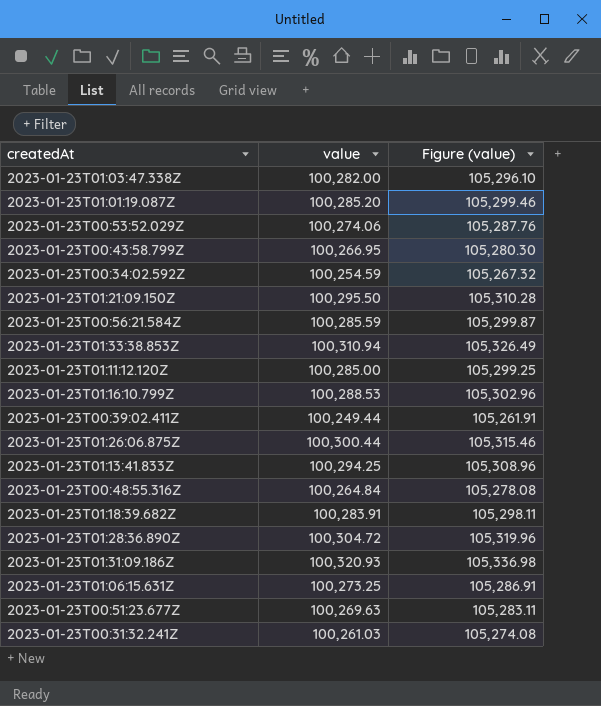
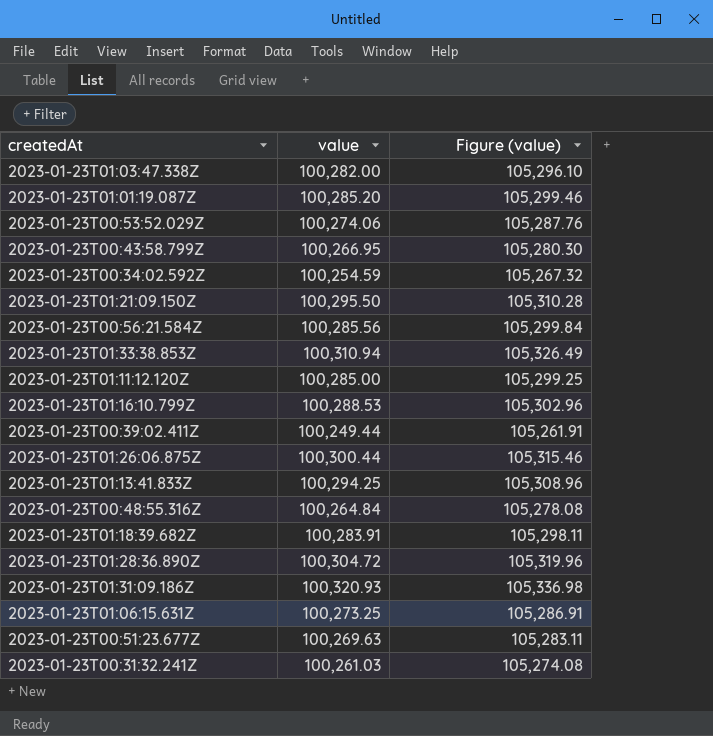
2023-01-23T00:56:21.584Z | value: 100,285.59 -> 100,285.56
2023-01-23T00:56:21.584Z | Figure (value): 105,299.87 -> 105,299.84

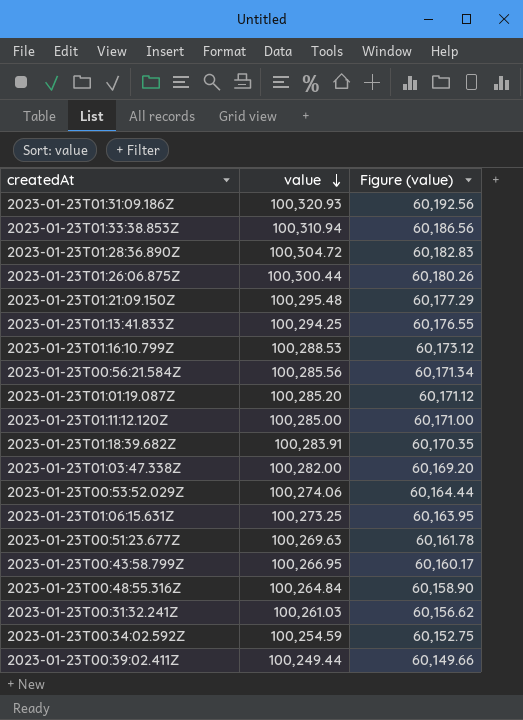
row order: none -> value descending
column Figure (value) | formula: [value] * 1.05 -> [value] * 0.6
2023-01-23T01:21:09.150Z | value: 100,295.50 -> 100,295.48

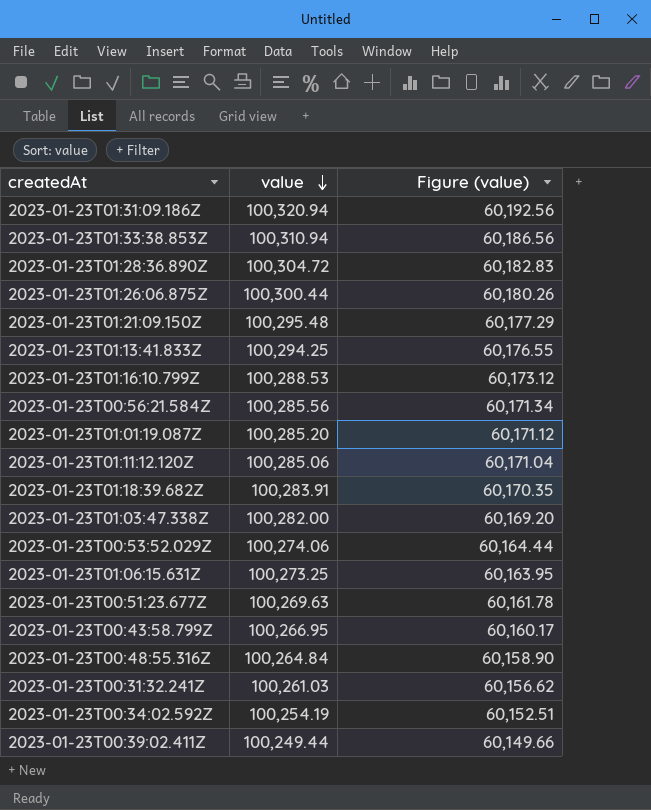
2023-01-23T01:31:09.186Z | value: 100,320.93 -> 100,320.94
2023-01-23T01:11:12.120Z | value: 100,285.00 -> 100,285.06
2023-01-23T01:11:12.120Z | Figure (value): 60,171.00 -> 60,171.04
2023-01-23T00:34:02.592Z | value: 100,254.59 -> 100,254.19
2023-01-23T00:34:02.592Z | Figure (value): 60,152.75 -> 60,152.51

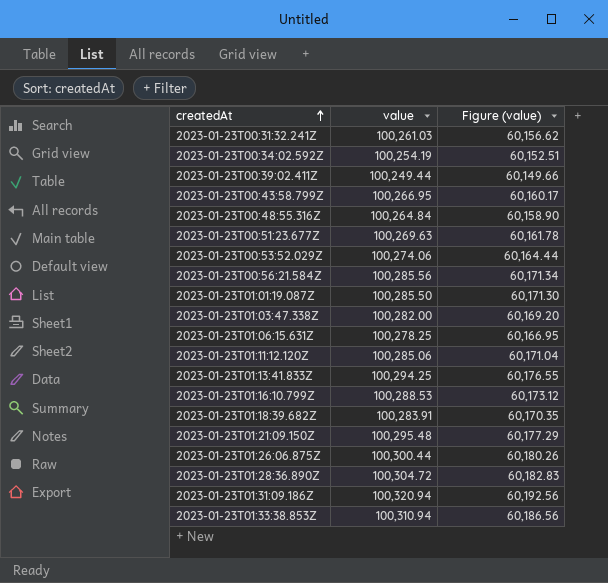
row order: value descending -> createdAt ascending
2023-01-23T01:01:19.087Z | value: 100,285.20 -> 100,285.50
2023-01-23T01:01:19.087Z | Figure (value): 60,171.12 -> 60,171.30
2023-01-23T01:06:15.631Z | value: 100,273.25 -> 100,278.25
2023-01-23T01:06:15.631Z | Figure (value): 60,163.95 -> 60,166.95

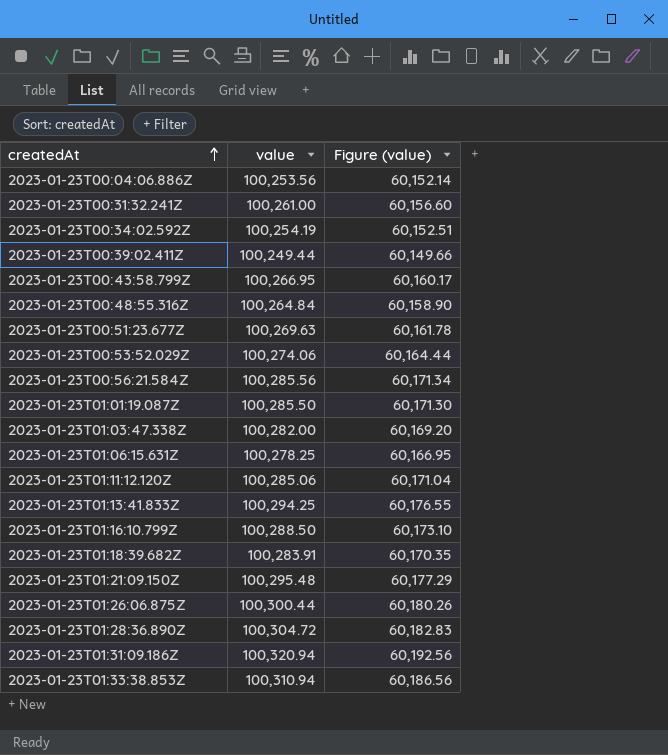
row 2023-01-23T00:04:06.886Z: none -> 100,253.56 | 60,152.14
2023-01-23T00:31:32.241Z | value: 100,261.03 -> 100,261.00
2023-01-23T00:31:32.241Z | Figure (value): 60,156.62 -> 60,156.60
2023-01-23T01:16:10.799Z | value: 100,288.53 -> 100,288.50
2023-01-23T01:16:10.799Z | Figure (value): 60,173.12 -> 60,173.10

